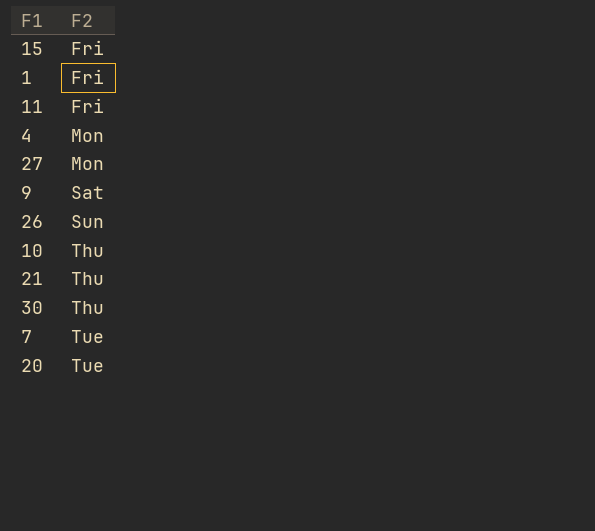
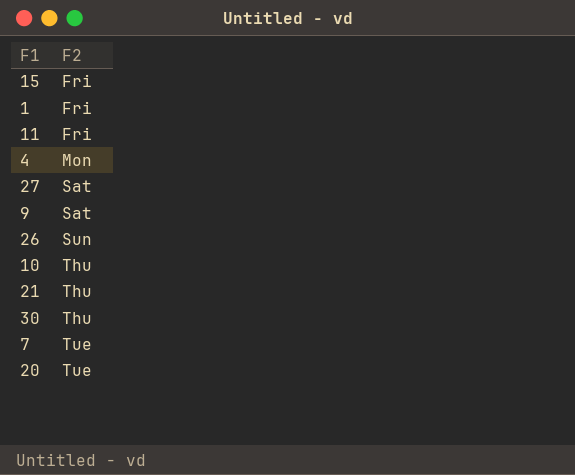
27 | F2: Mon -> Sat

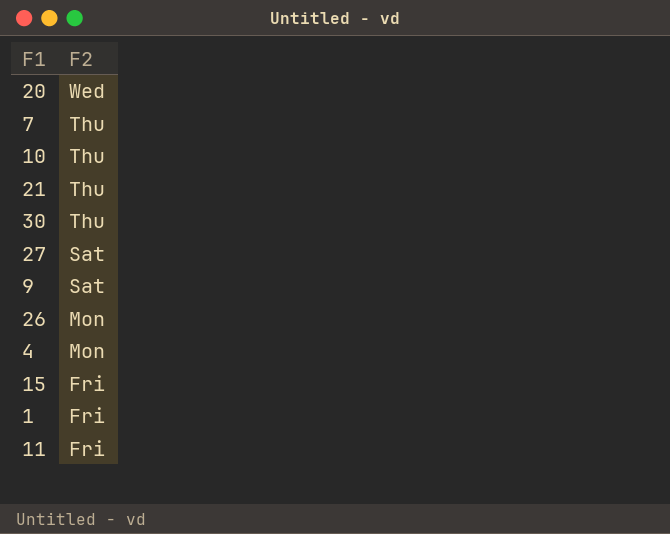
row order: F2 ascending -> F2 descending
20 | F2: Tue -> Wed
7 | F2: Tue -> Thu
26 | F2: Sun -> Mon

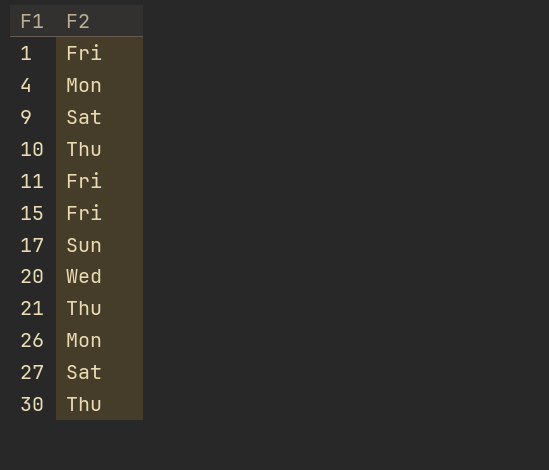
row order: F2 descending -> F1 ascending
row 7: Thu -> none
row 17: none -> Sun

